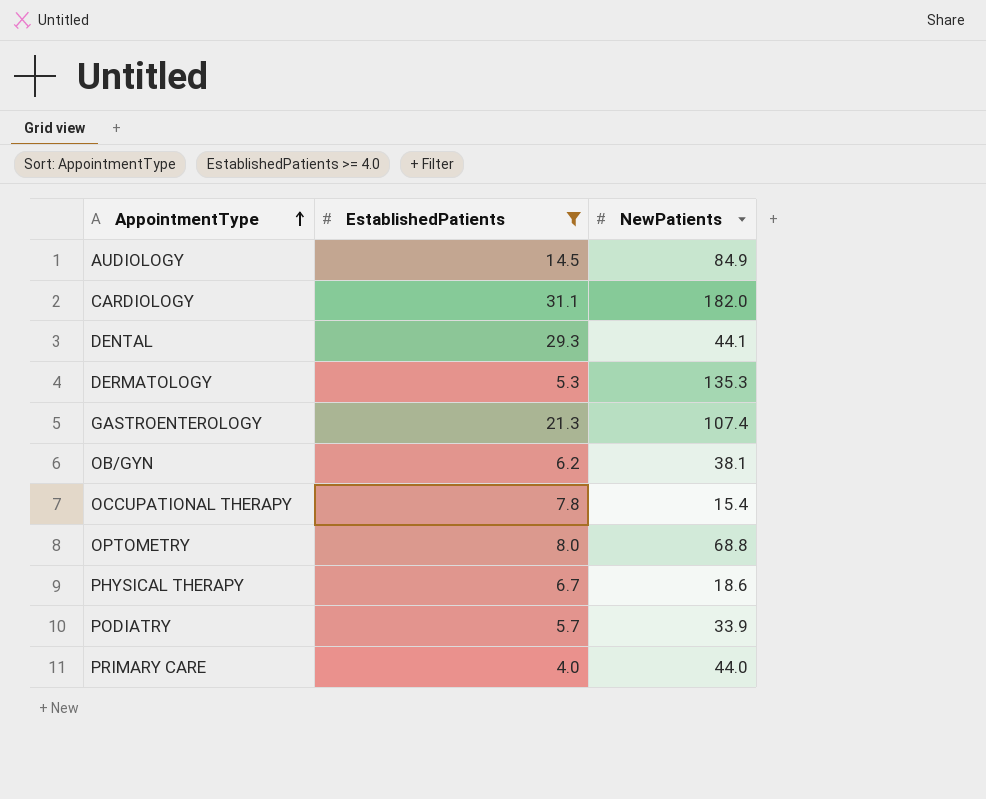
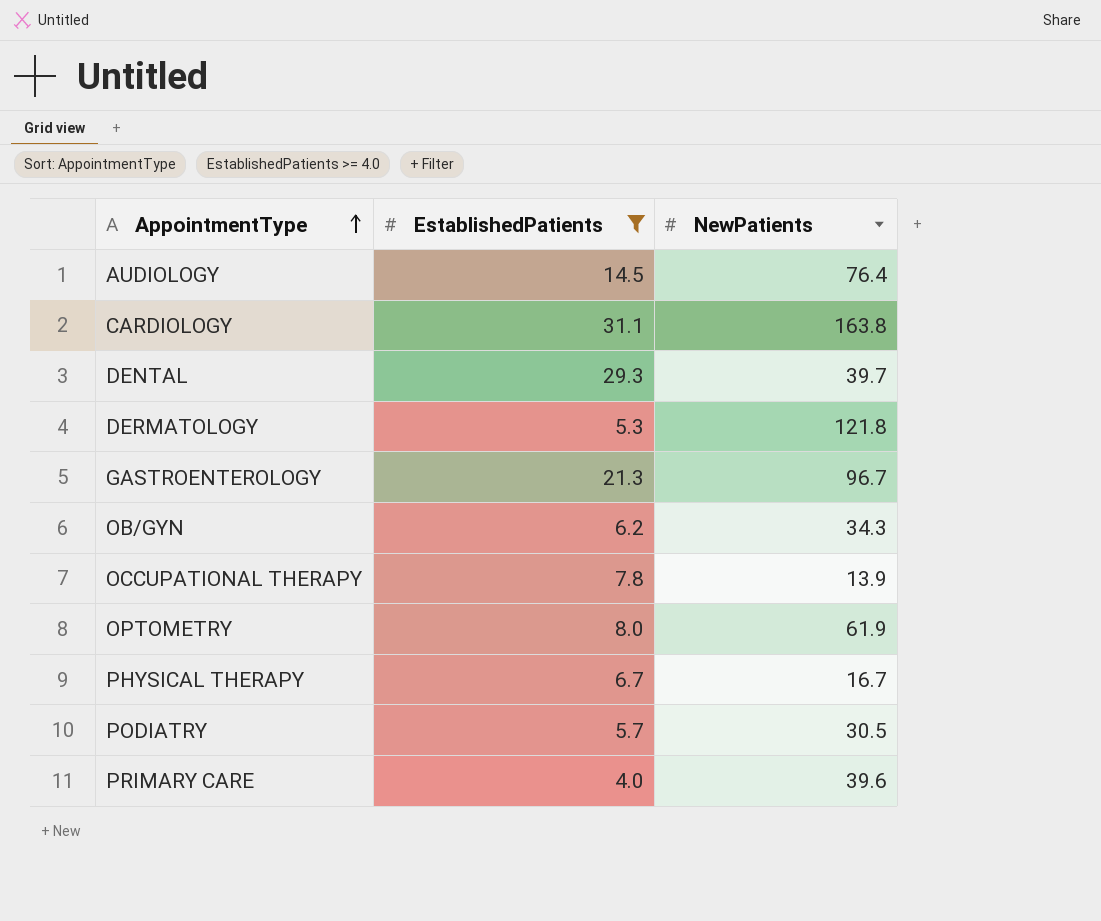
AUDIOLOGY | NewPatients: 84.9 -> 76.4
CARDIOLOGY | NewPatients: 182.0 -> 163.8
DENTAL | NewPatients: 44.1 -> 39.7
DERMATOLOGY | NewPatients: 135.3 -> 121.8
GASTROENTEROLOGY | NewPatients: 107.4 -> 96.7
OB/GYN | NewPatients: 38.1 -> 34.3
OCCUPATIONAL THERAPY | NewPatients: 15.4 -> 13.9
OPTOMETRY | NewPatients: 68.8 -> 61.9
PHYSICAL THERAPY | NewPatients: 18.6 -> 16.7
PODIATRY | NewPatients: 33.9 -> 30.5
PRIMARY CARE | NewPatients: 44.0 -> 39.6

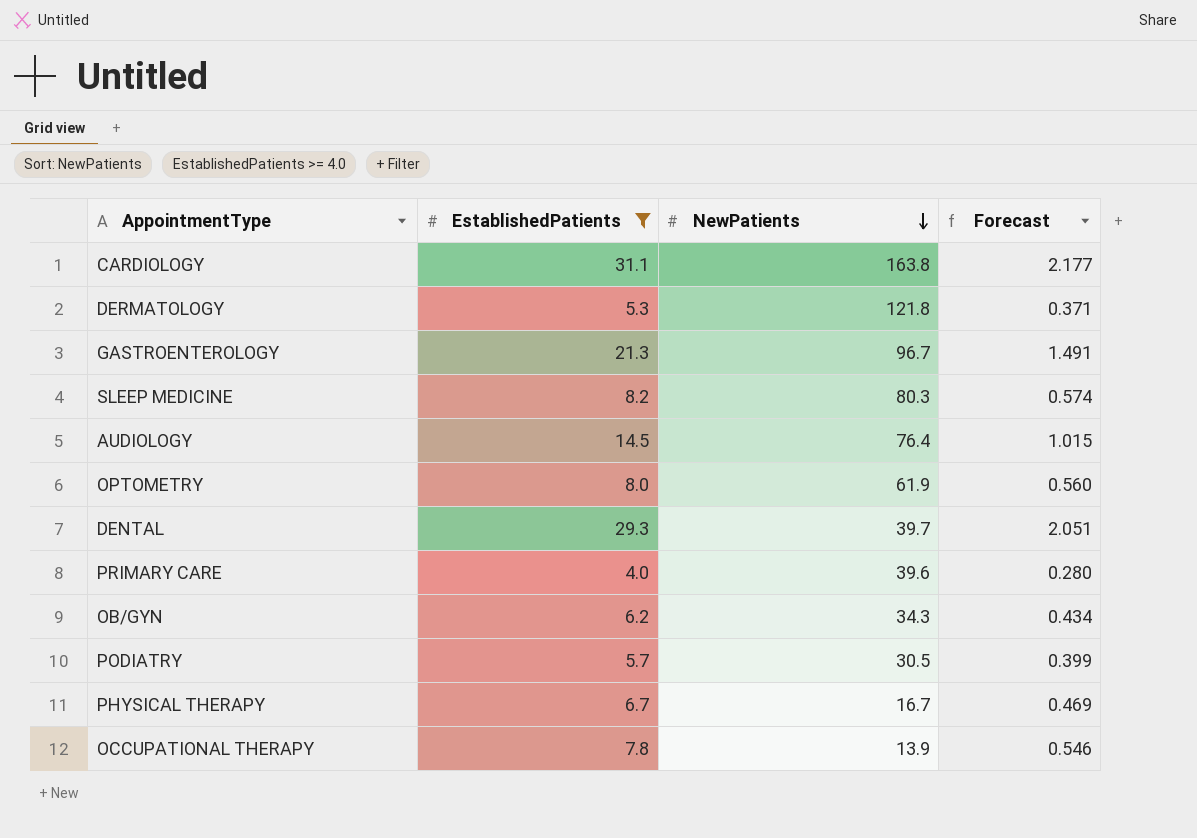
row order: AppointmentType ascending -> NewPatients descending
column Forecast | formula: none -> [EstablishedPatients] * 0.07
row SLEEP MEDICINE: none -> 8.2 | 80.3 | 0.574

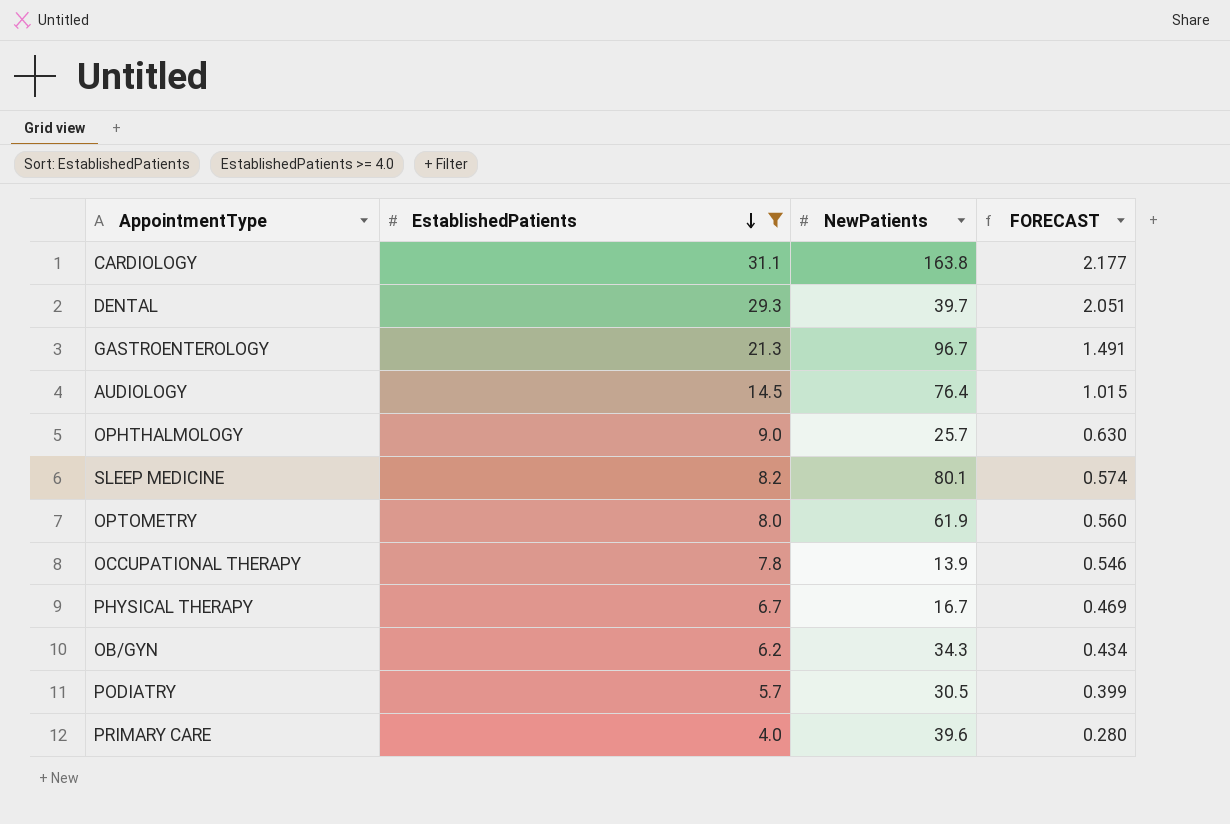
row order: NewPatients descending -> EstablishedPatients descending
column name: Forecast -> FORECAST
row DERMATOLOGY: 5.3 | 121.8 | 0.371 -> none
row OPHTHALMOLOGY: none -> 9.0 | 25.7 | 0.630
SLEEP MEDICINE | NewPatients: 80.3 -> 80.1

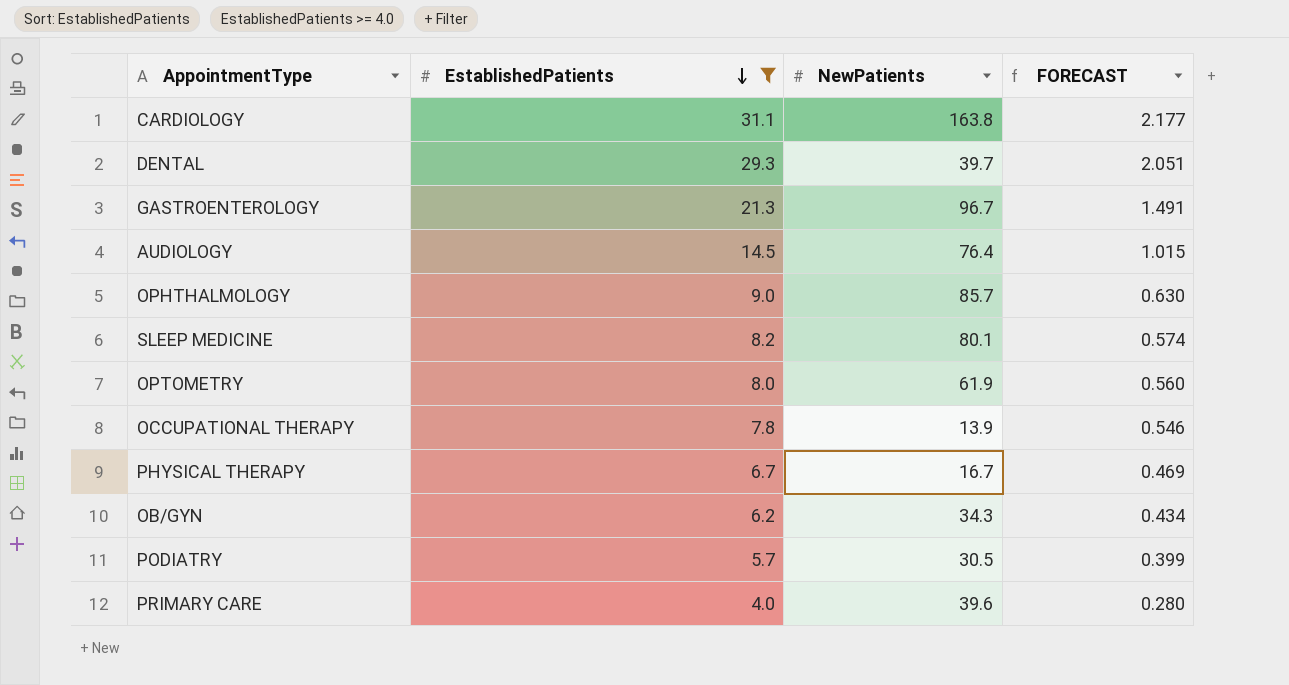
OPHTHALMOLOGY | NewPatients: 25.7 -> 85.7

